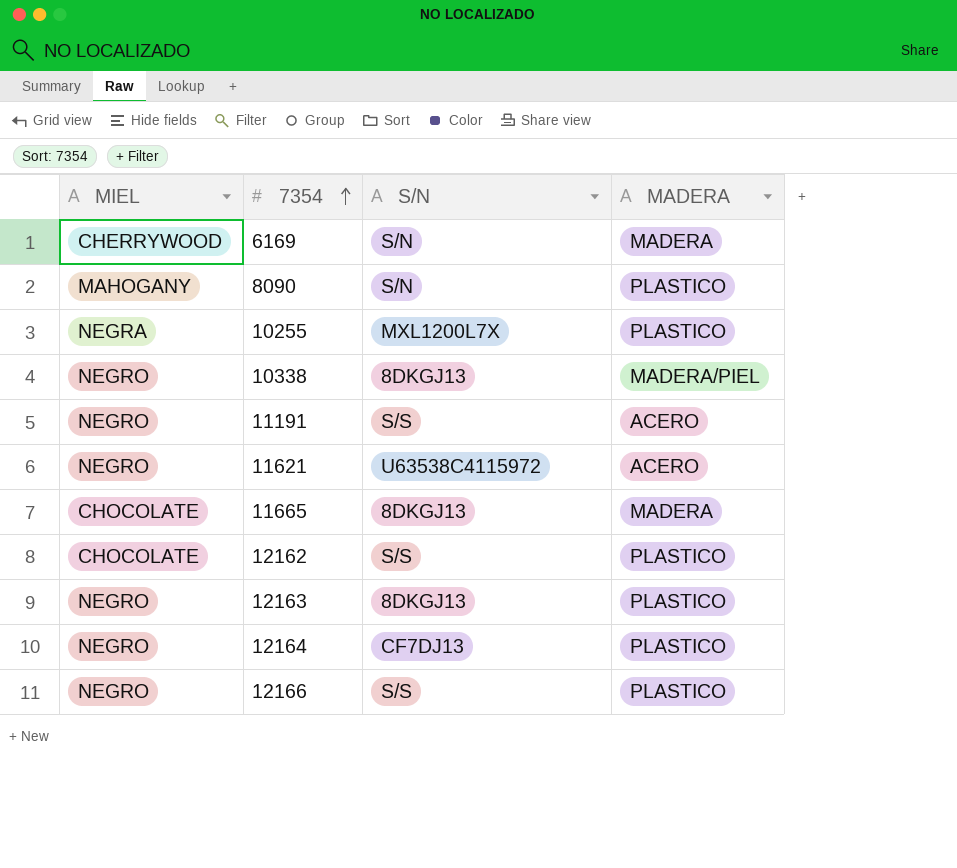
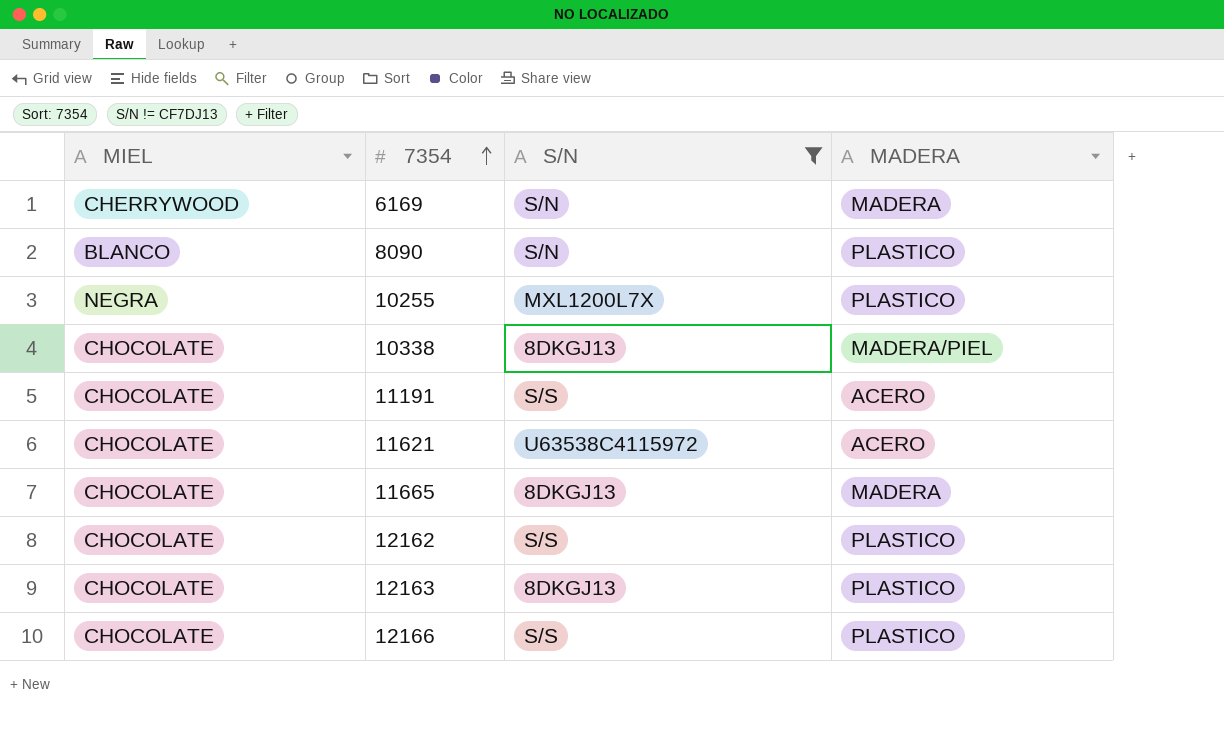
filter: none -> S/N != CF7DJ13
8090 | MIEL: MAHOGANY -> BLANCO
10338 | MIEL: NEGRO -> CHOCOLATE
11191 | MIEL: NEGRO -> CHOCOLATE
11621 | MIEL: NEGRO -> CHOCOLATE
12163 | MIEL: NEGRO -> CHOCOLATE
12166 | MIEL: NEGRO -> CHOCOLATE

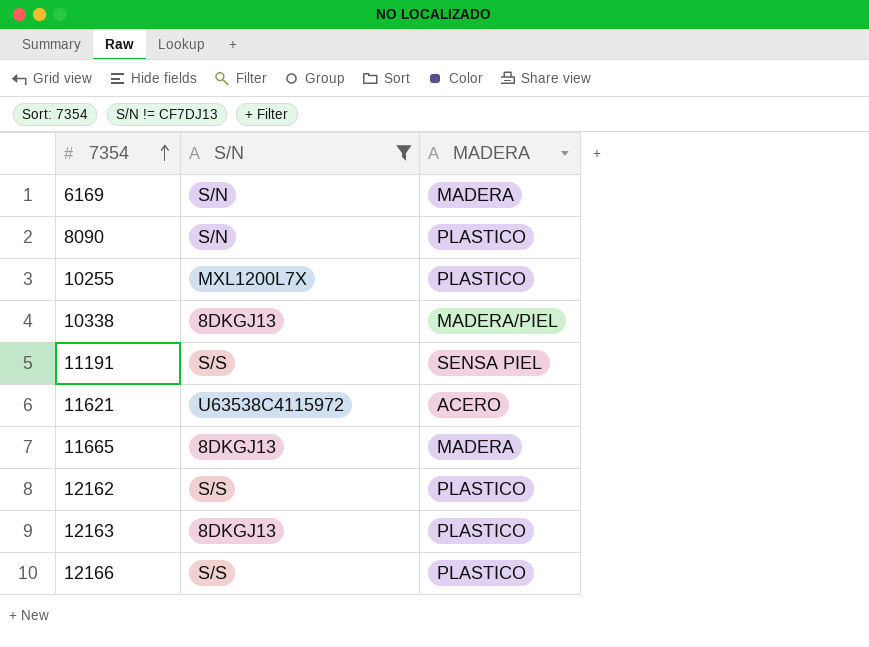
column MIEL | position: 1 -> none
11191 | MADERA: ACERO -> SENSA PIEL

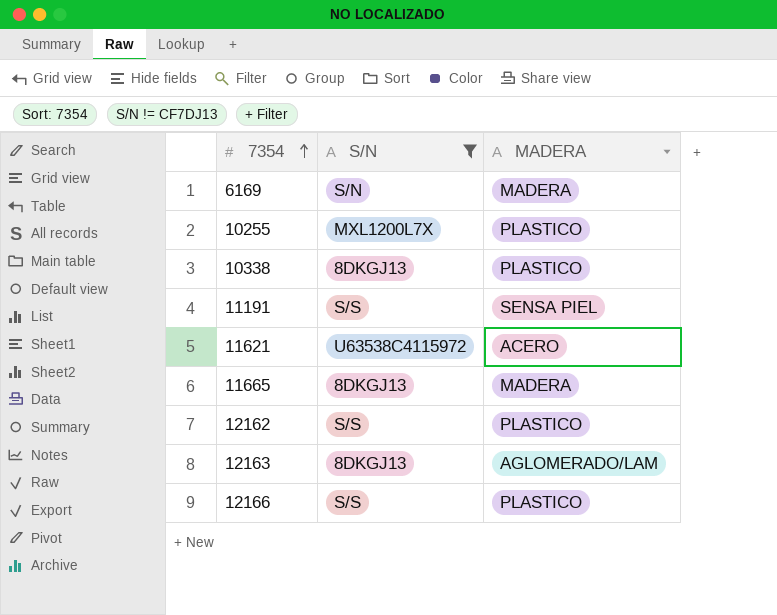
row 8090: S/N | PLASTICO -> none
10338 | MADERA: MADERA/PIEL -> PLASTICO
12163 | MADERA: PLASTICO -> AGLOMERADO/LAM

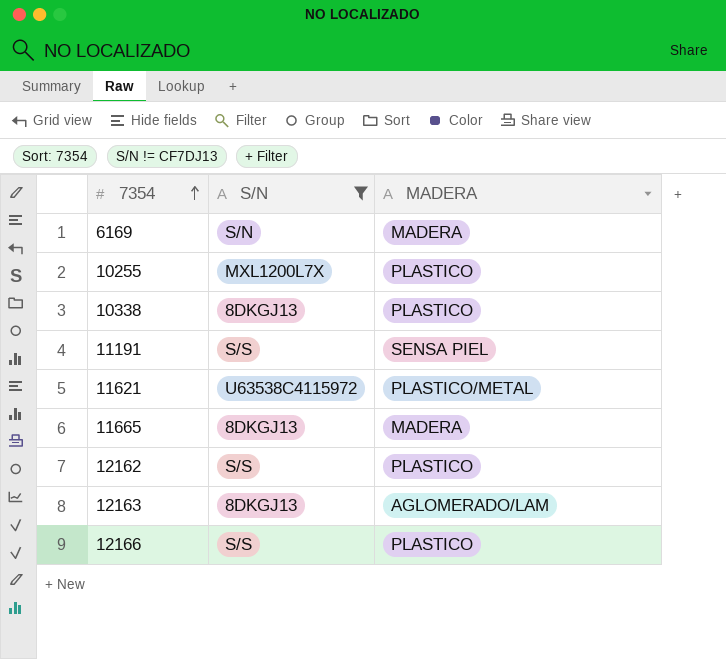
11621 | MADERA: ACERO -> PLASTICO/METAL

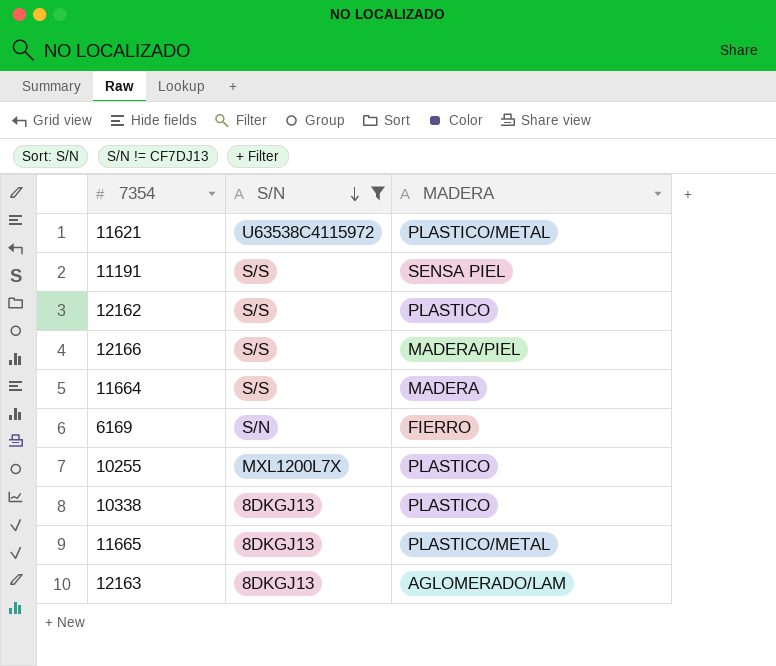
row order: 7354 ascending -> S/N descending
12166 | MADERA: PLASTICO -> MADERA/PIEL
row 11664: none -> S/S | MADERA
6169 | MADERA: MADERA -> FIERRO
11665 | MADERA: MADERA -> PLASTICO/METAL

